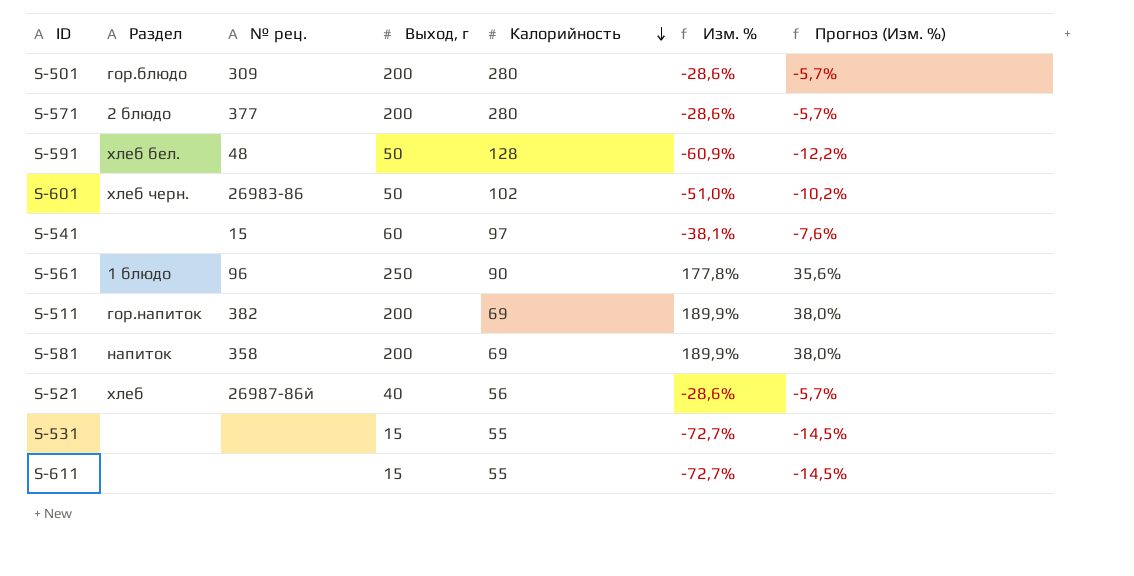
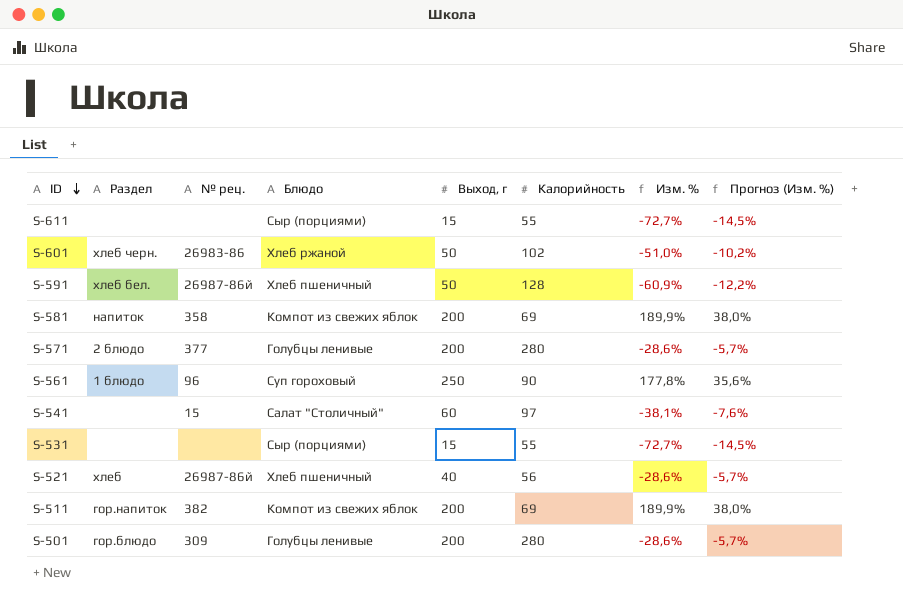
row order: Калорийность descending -> ID descending
column Блюдо | position: none -> 4
S-591 | № рец.: 48 -> 26987-86й

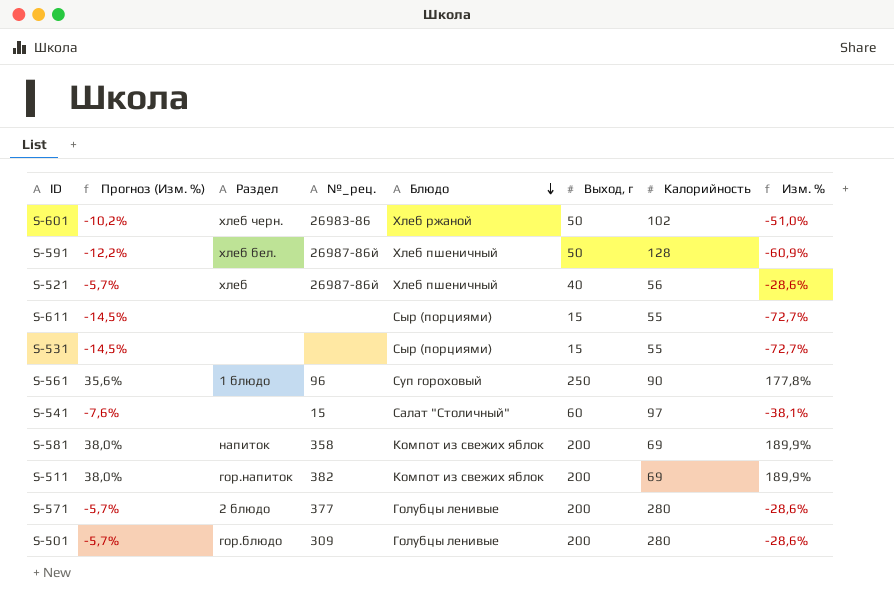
row order: ID descending -> Блюдо descending
column Прогноз (Изм. %) | position: 8 -> 2
column name: № рец. -> №_рец.

